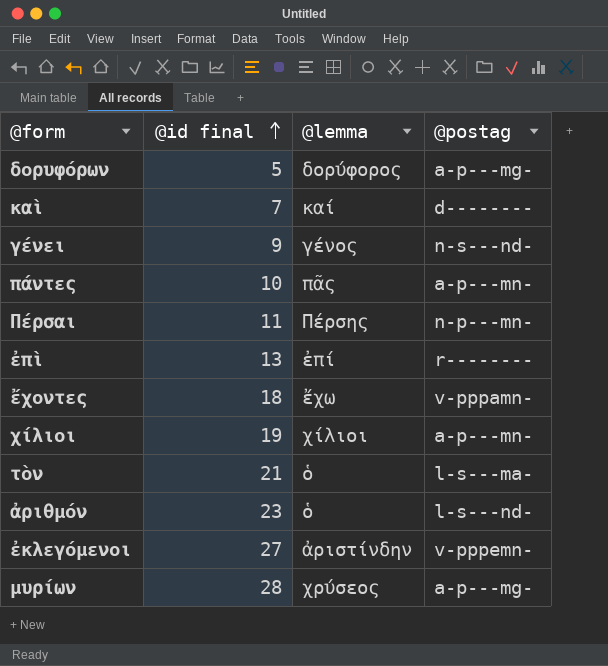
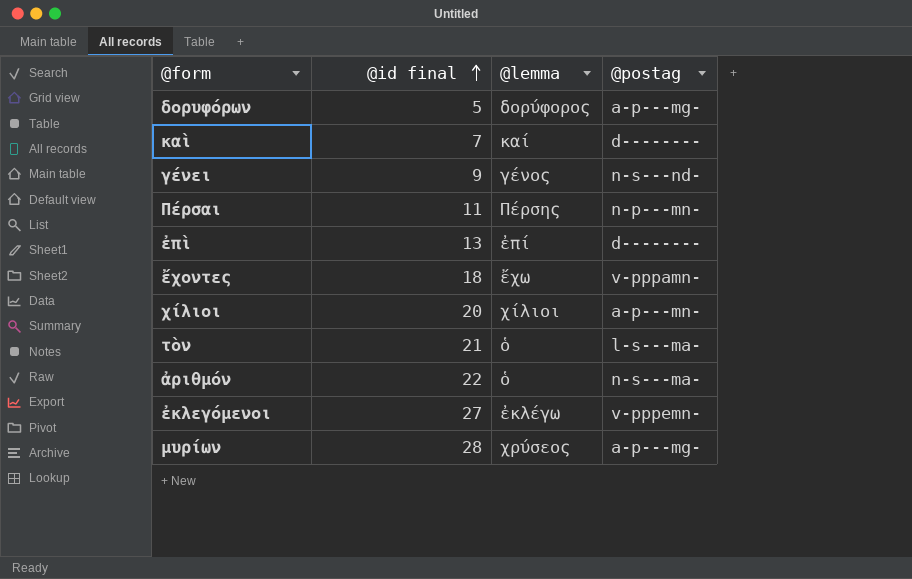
row πάντες: 10 | πᾶς | a-p---mn- -> none
ἐπὶ | @postag: r-------- -> d--------
χίλιοι | @id final: 19 -> 20
ἀριθμόν | @id final: 23 -> 22
ἀριθμόν | @postag: l-s---nd- -> n-s---ma-
ἐκλεγόμενοι | @lemma: ἀριστίνδην -> ἐκλέγω

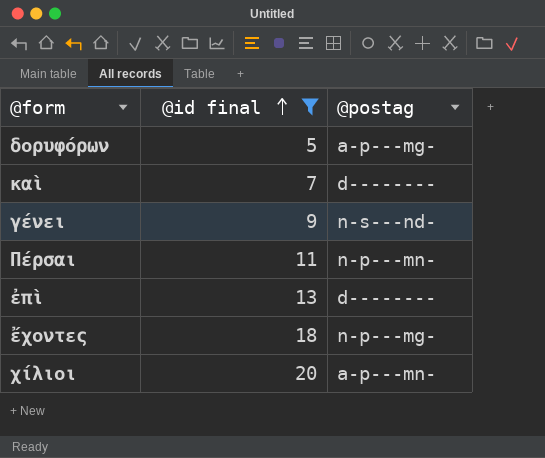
filter: none -> @id final <= 20
column @lemma | position: 3 -> none
ἔχοντες | @postag: v-pppamn- -> n-p---mg-

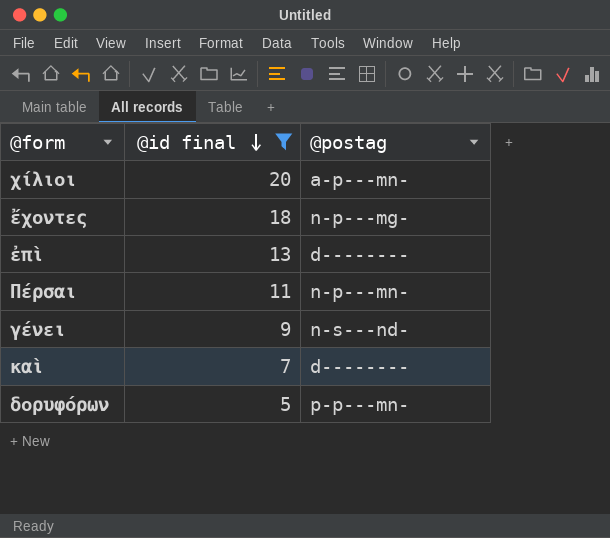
row order: @id final ascending -> @id final descending
δορυφόρων | @postag: a-p---mg- -> p-p---mn-

